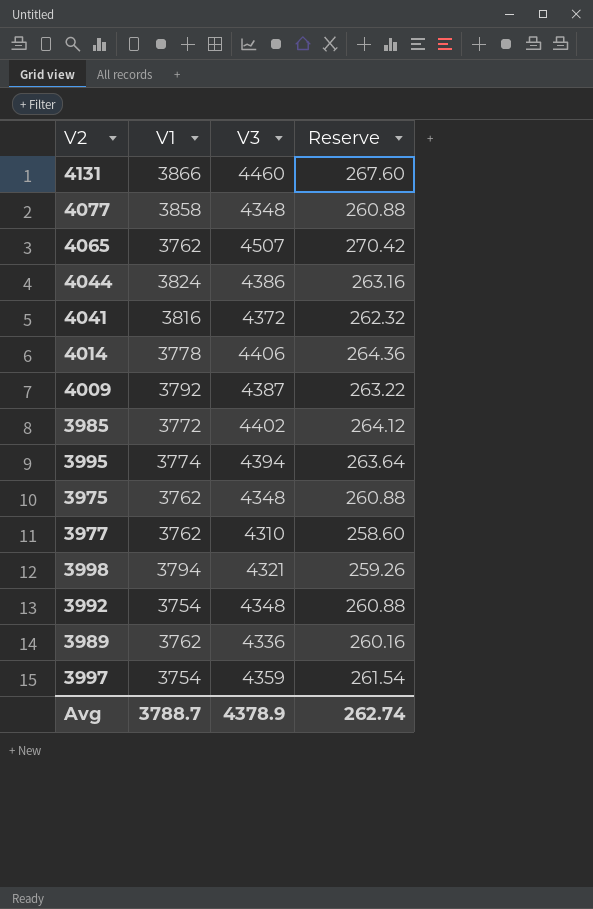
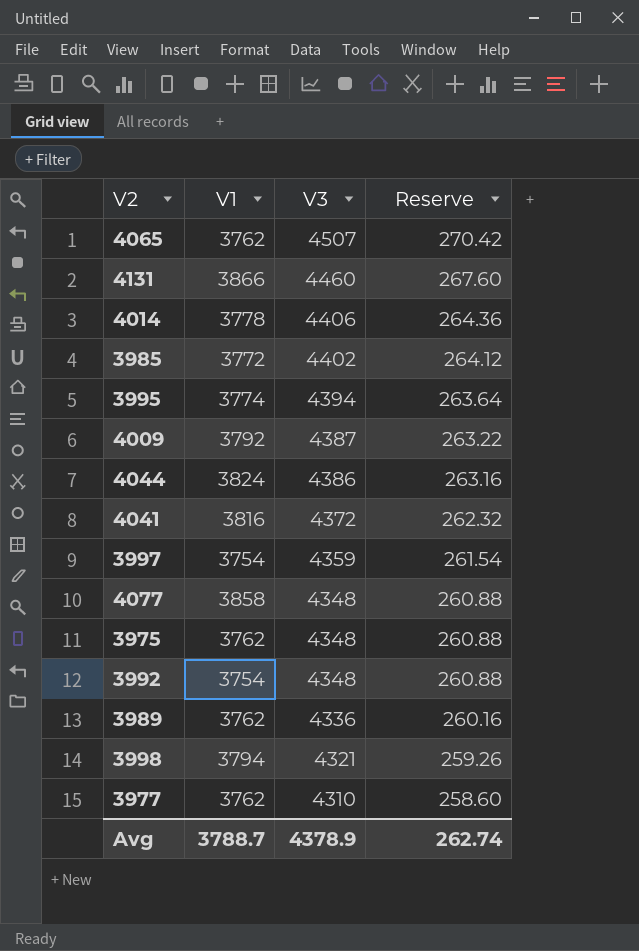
row order: none -> V3 descending

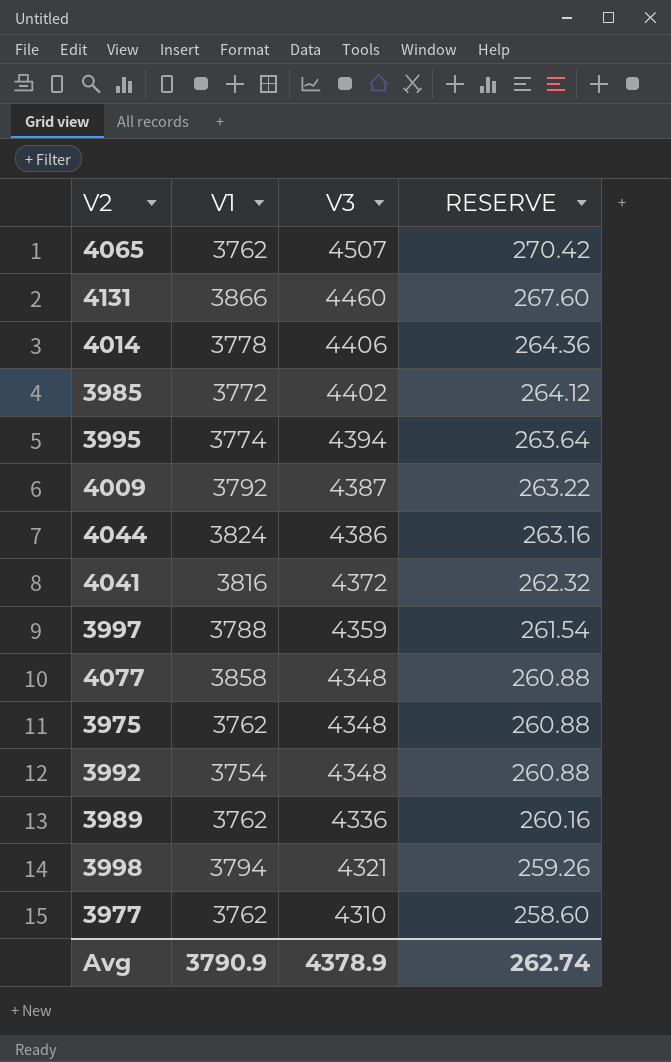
column name: Reserve -> RESERVE
3997 | V1: 3754 -> 3788
Avg | V1: 3788.7 -> 3790.9

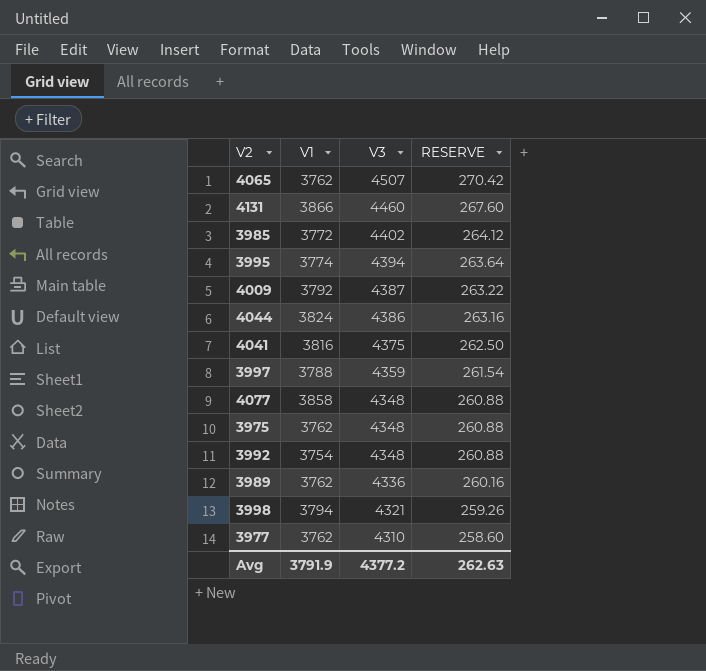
row 4014: 3778 | 4406 | 264.36 -> none
4041 | V3: 4372 -> 4375
4041 | RESERVE: 262.32 -> 262.50
Avg | V1: 3790.9 -> 3791.9
Avg | V3: 4378.9 -> 4377.2
Avg | RESERVE: 262.74 -> 262.63

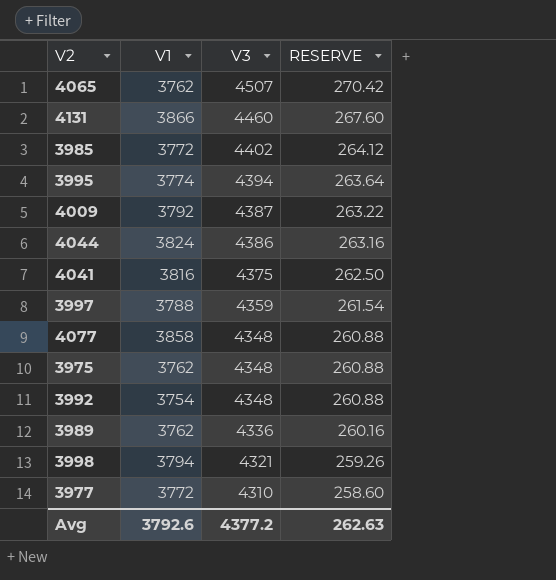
3977 | V1: 3762 -> 3772
Avg | V1: 3791.9 -> 3792.6

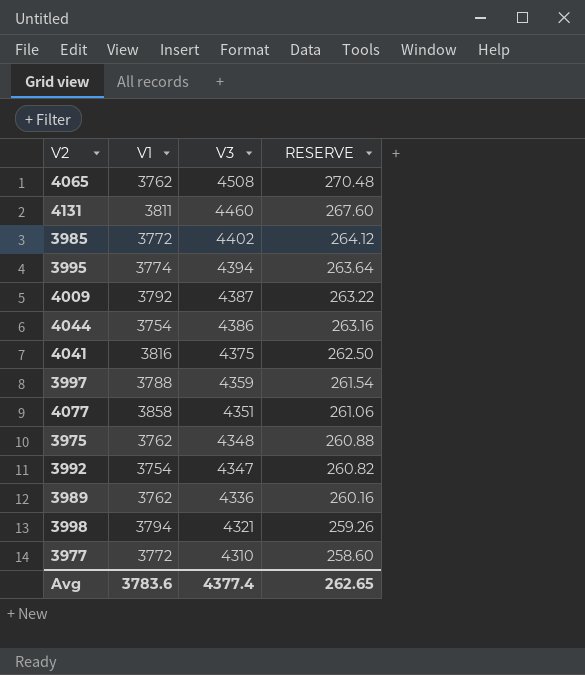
4065 | V3: 4507 -> 4508
4065 | RESERVE: 270.42 -> 270.48
4131 | V1: 3866 -> 3811
4044 | V1: 3824 -> 3754
4077 | V3: 4348 -> 4351
4077 | RESERVE: 260.88 -> 261.06
3992 | V3: 4348 -> 4347
3992 | RESERVE: 260.88 -> 260.82
Avg | V1: 3792.6 -> 3783.6
Avg | V3: 4377.2 -> 4377.4
Avg | RESERVE: 262.63 -> 262.65

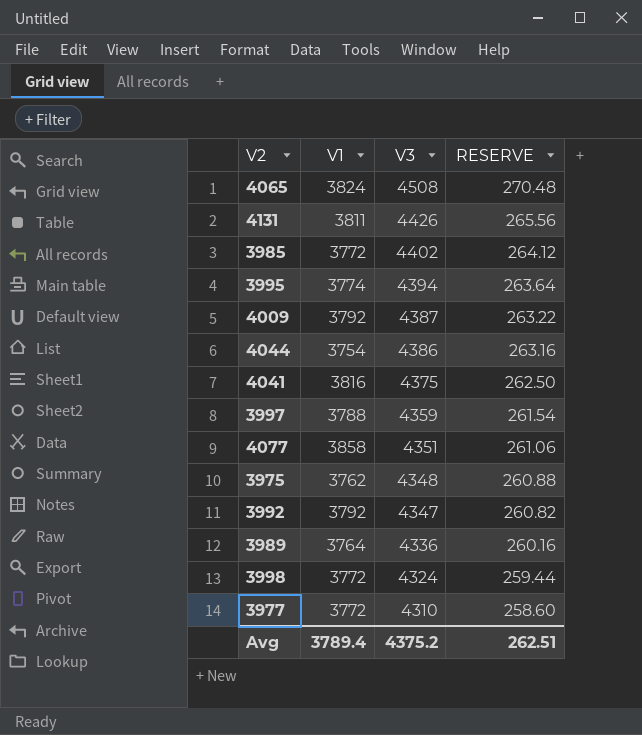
4065 | V1: 3762 -> 3824
4131 | V3: 4460 -> 4426
4131 | RESERVE: 267.60 -> 265.56
3992 | V1: 3754 -> 3792
3989 | V1: 3762 -> 3764
3998 | V1: 3794 -> 3772
3998 | V3: 4321 -> 4324
3998 | RESERVE: 259.26 -> 259.44
Avg | V1: 3783.6 -> 3789.4
Avg | V3: 4377.4 -> 4375.2
Avg | RESERVE: 262.65 -> 262.51

